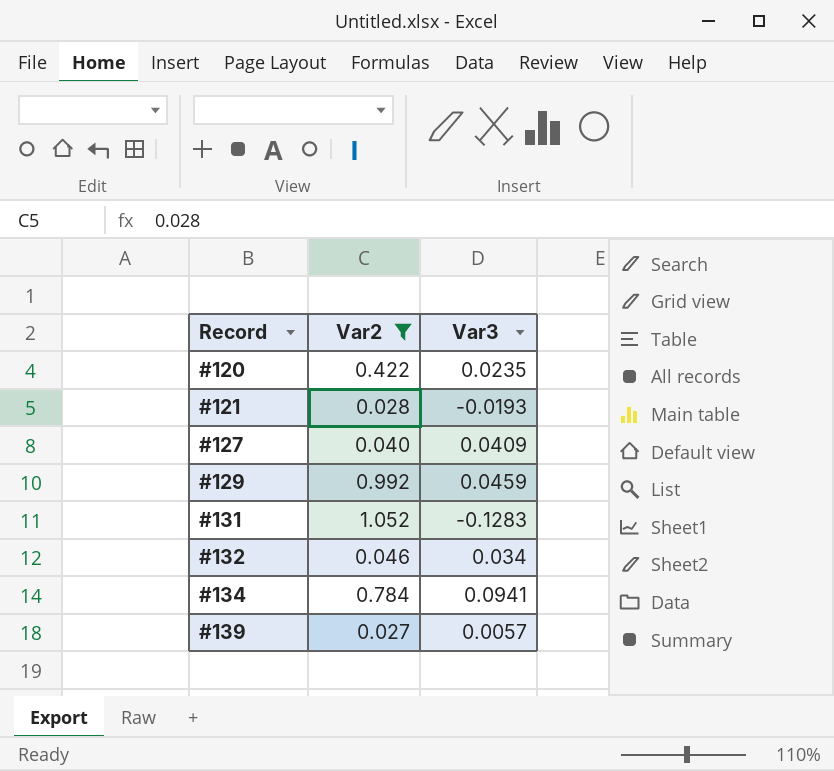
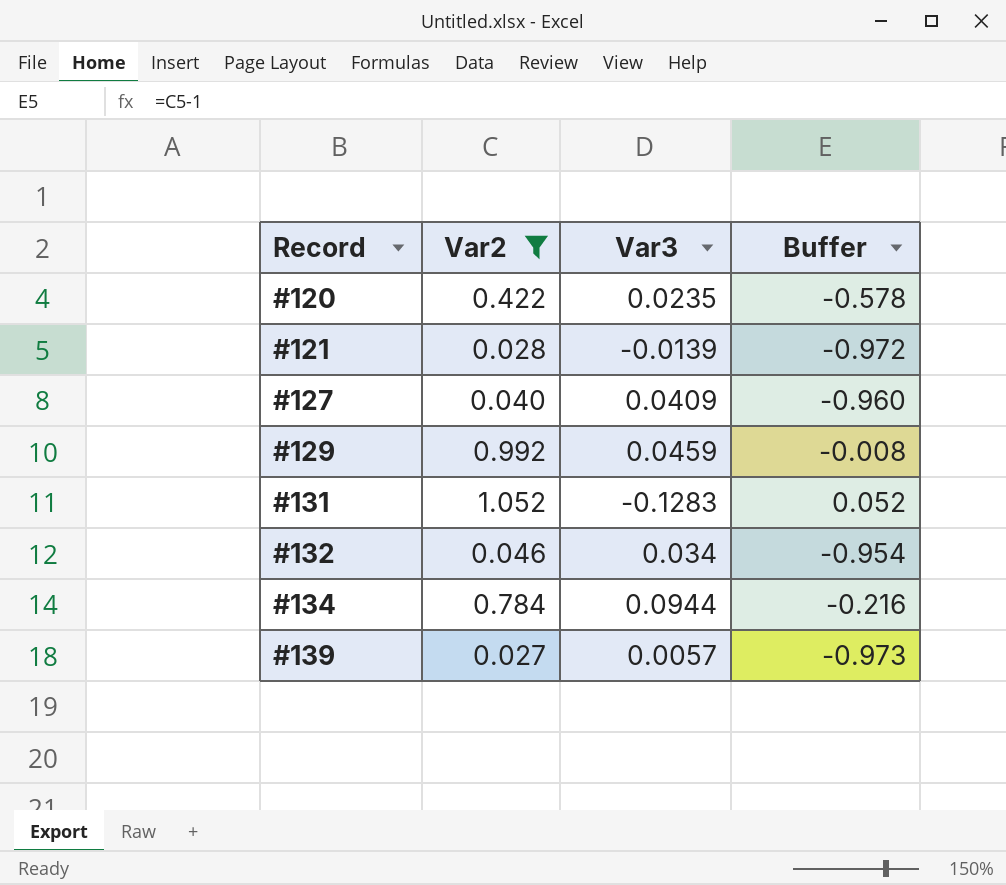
column Buffer | formula: none -> [Var2] - 1
#121 | Var3: -0.0193 -> -0.0139
#134 | Var3: 0.0941 -> 0.0944

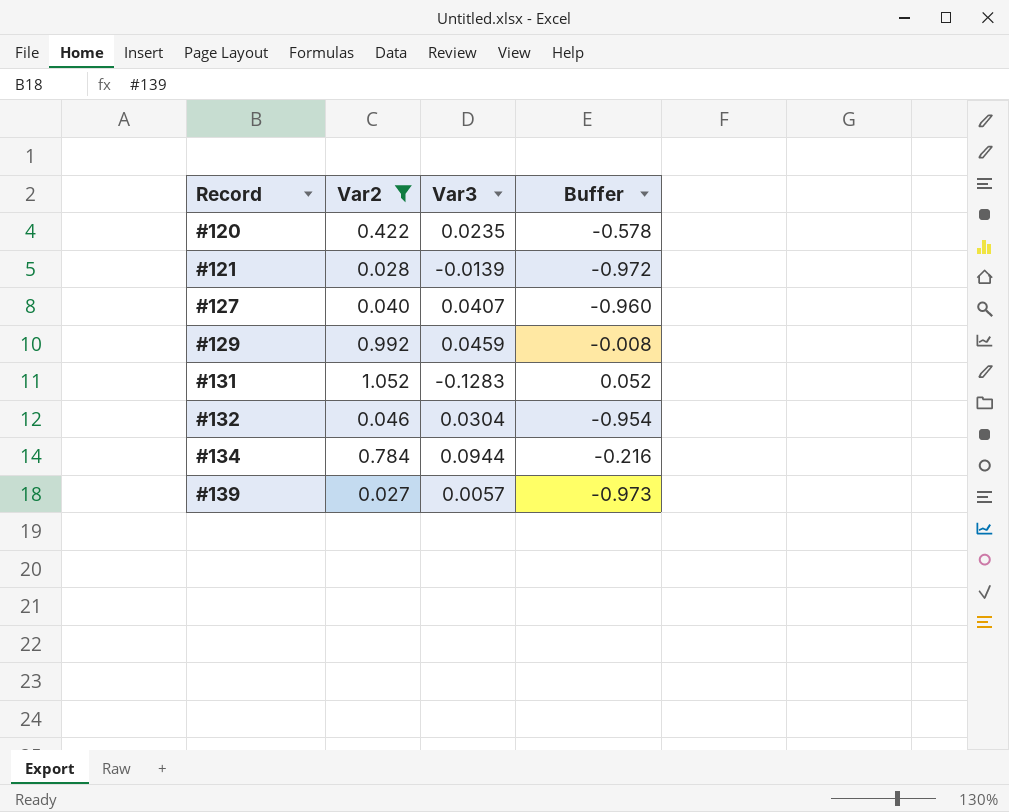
#127 | Var3: 0.0409 -> 0.0407
#132 | Var3: 0.034 -> 0.0304

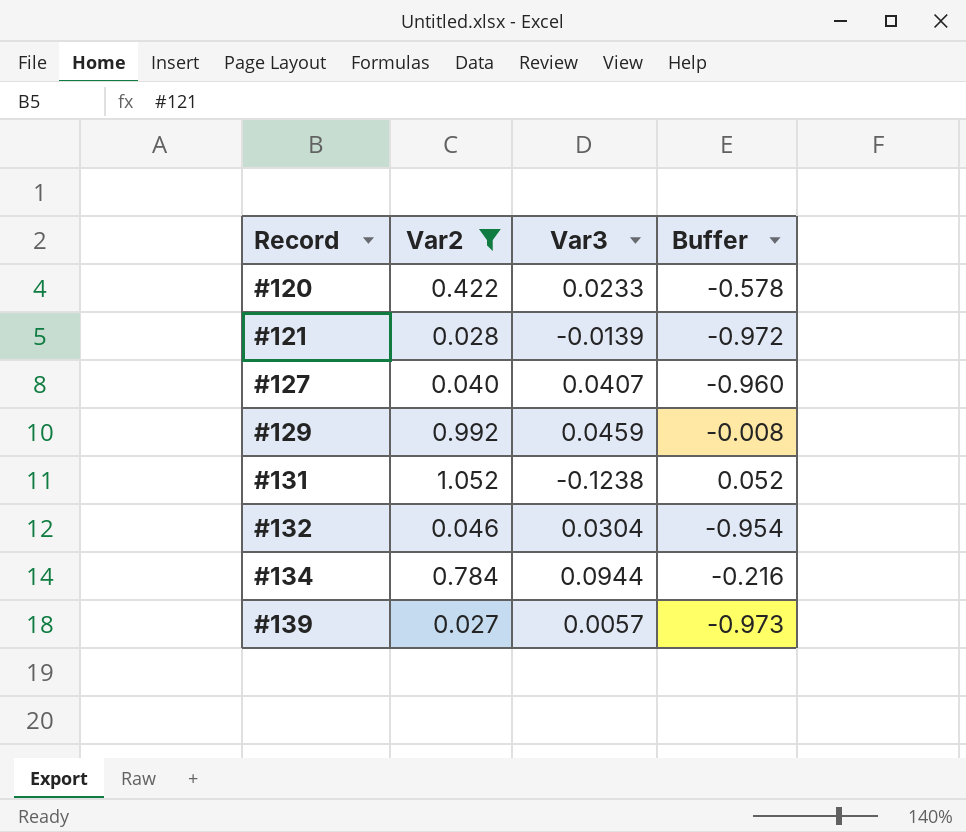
#120 | Var3: 0.0235 -> 0.0233
#131 | Var3: -0.1283 -> -0.1238

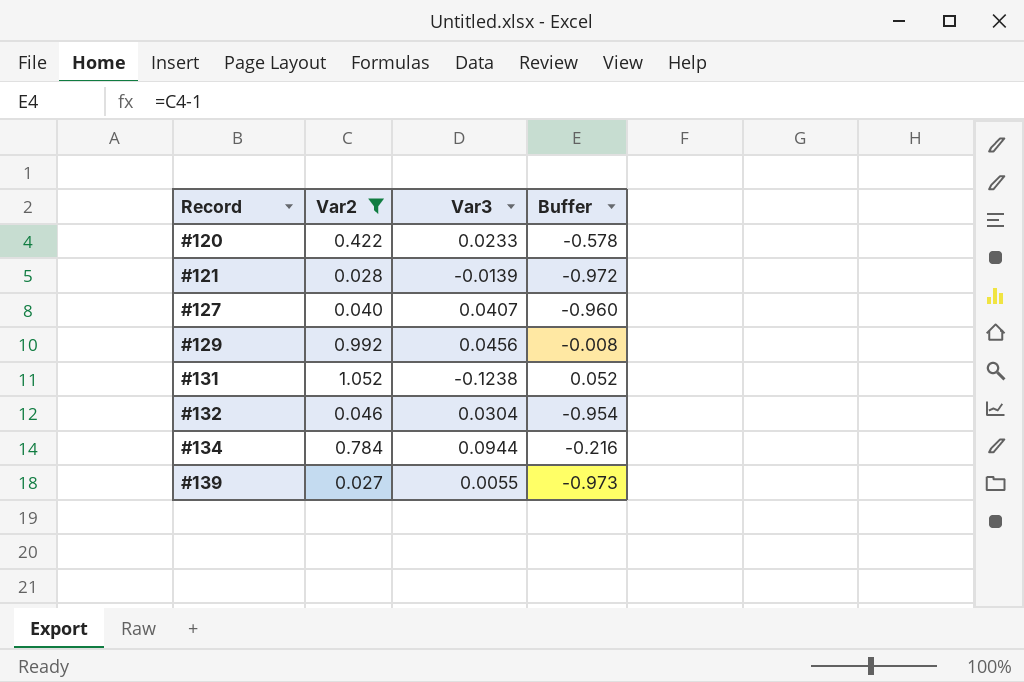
#129 | Var3: 0.0459 -> 0.0456
#139 | Var3: 0.0057 -> 0.0055

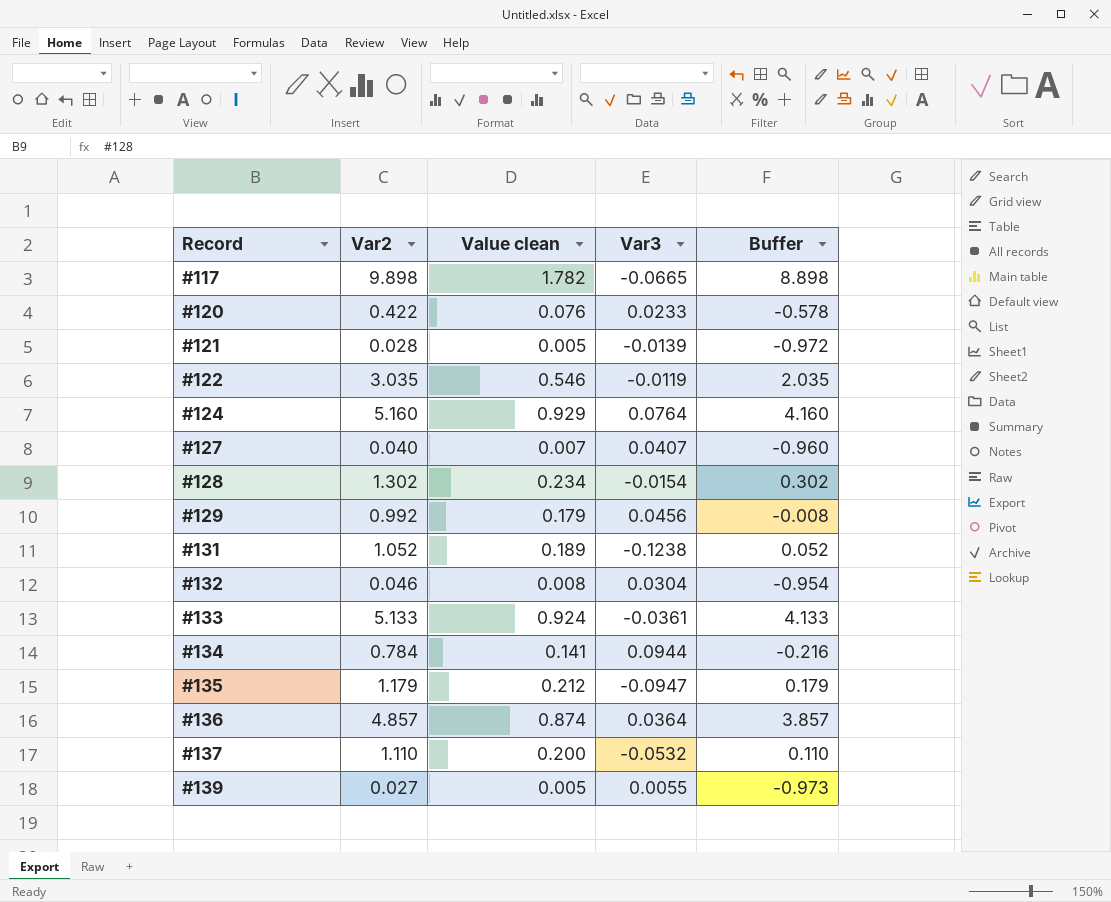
filter: Var2 <= 1.052 -> none
column Value clean | formula: none -> [Var2] * 0.18

